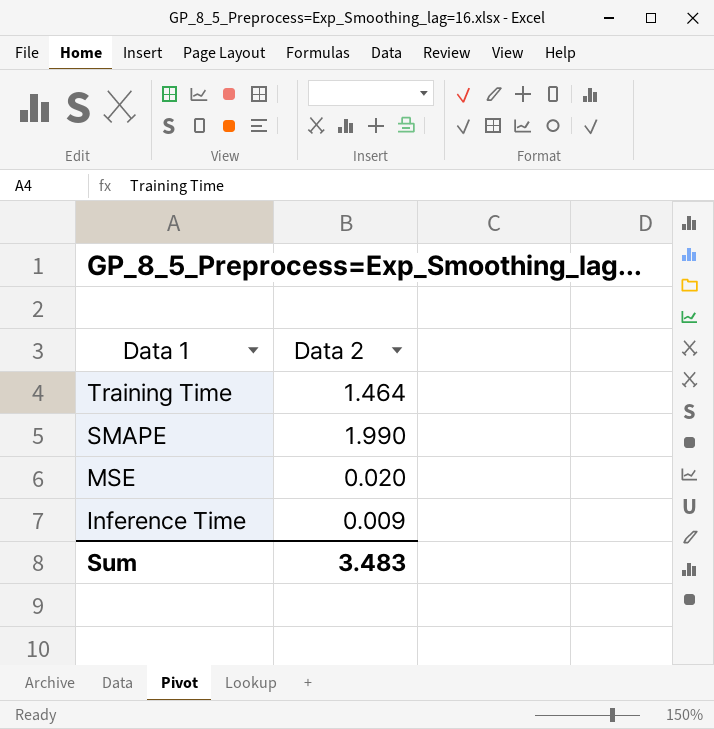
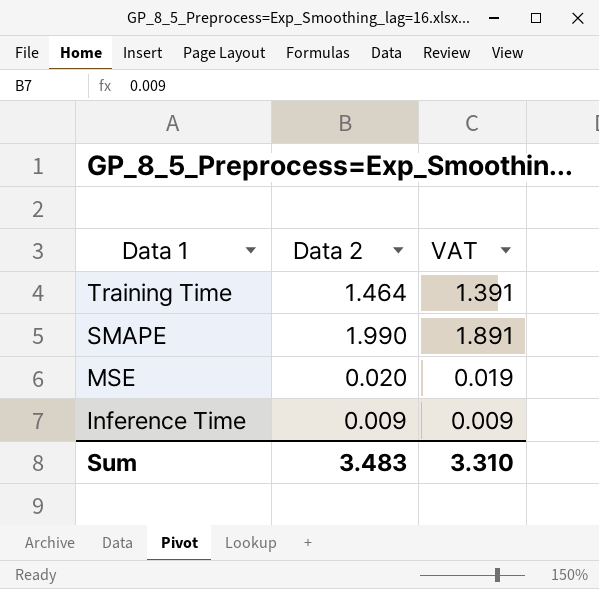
column VAT | formula: none -> [Data 2] * 0.95

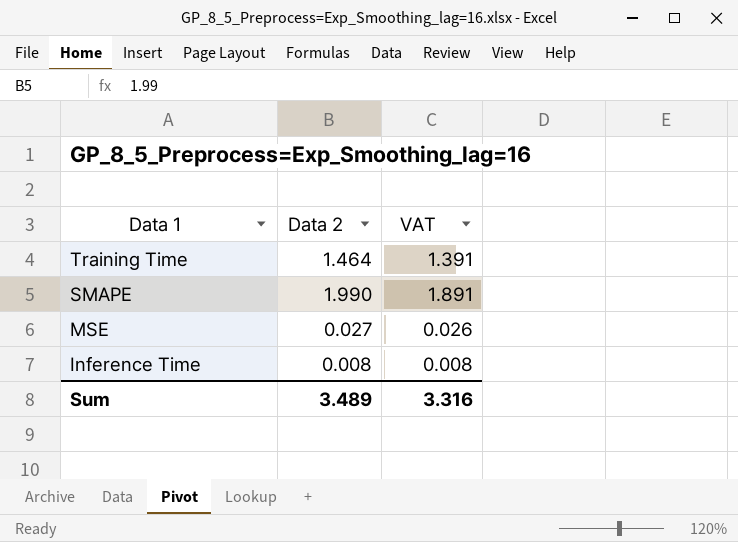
MSE | Data 2: 0.020 -> 0.027
MSE | VAT: 0.019 -> 0.026
Inference Time | Data 2: 0.009 -> 0.008
Inference Time | VAT: 0.009 -> 0.008
Sum | Data 2: 3.483 -> 3.489
Sum | VAT: 3.310 -> 3.316

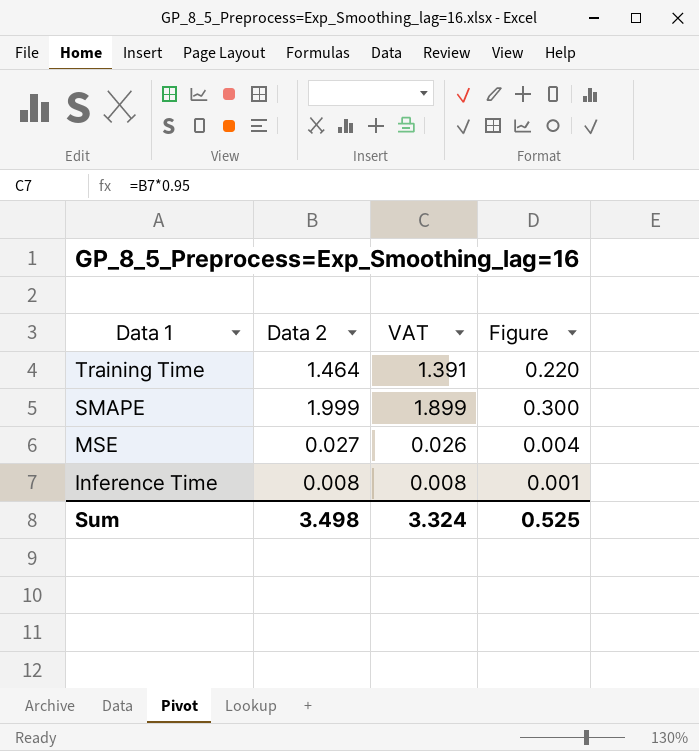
column Figure | formula: none -> [Data 2] * 0.15
SMAPE | Data 2: 1.990 -> 1.999
SMAPE | VAT: 1.891 -> 1.899
Sum | Data 2: 3.489 -> 3.498
Sum | VAT: 3.316 -> 3.324

